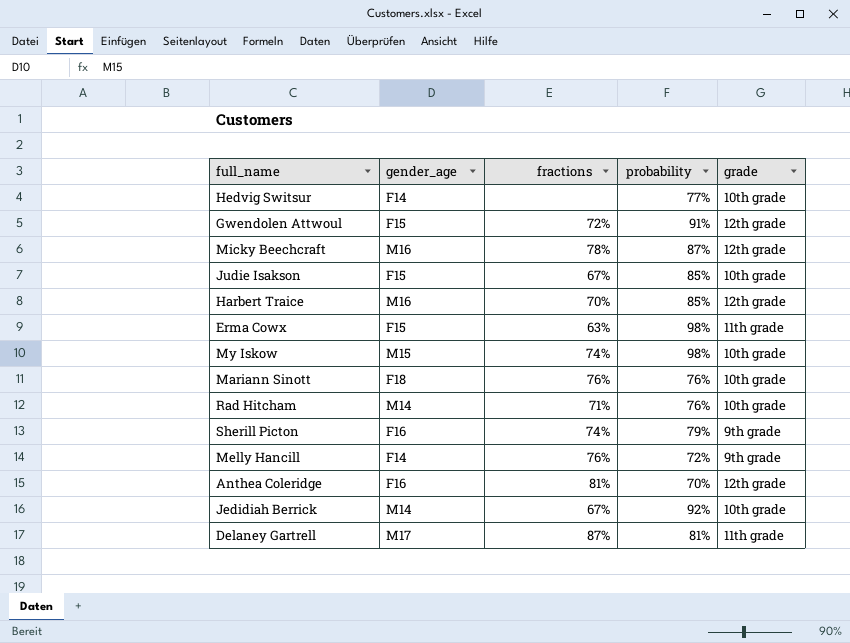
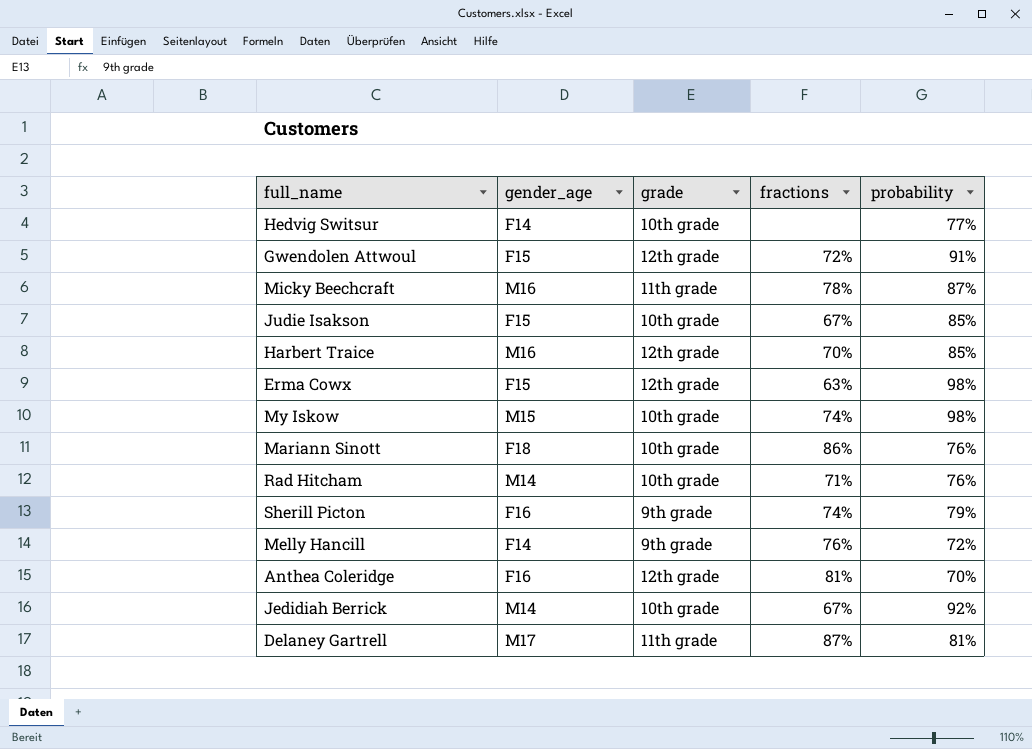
column grade | position: 5 -> 3
Micky Beechcraft | grade: 12th grade -> 11th grade
Erma Cowx | grade: 11th grade -> 12th grade
Mariann Sinott | fractions: 76% -> 86%

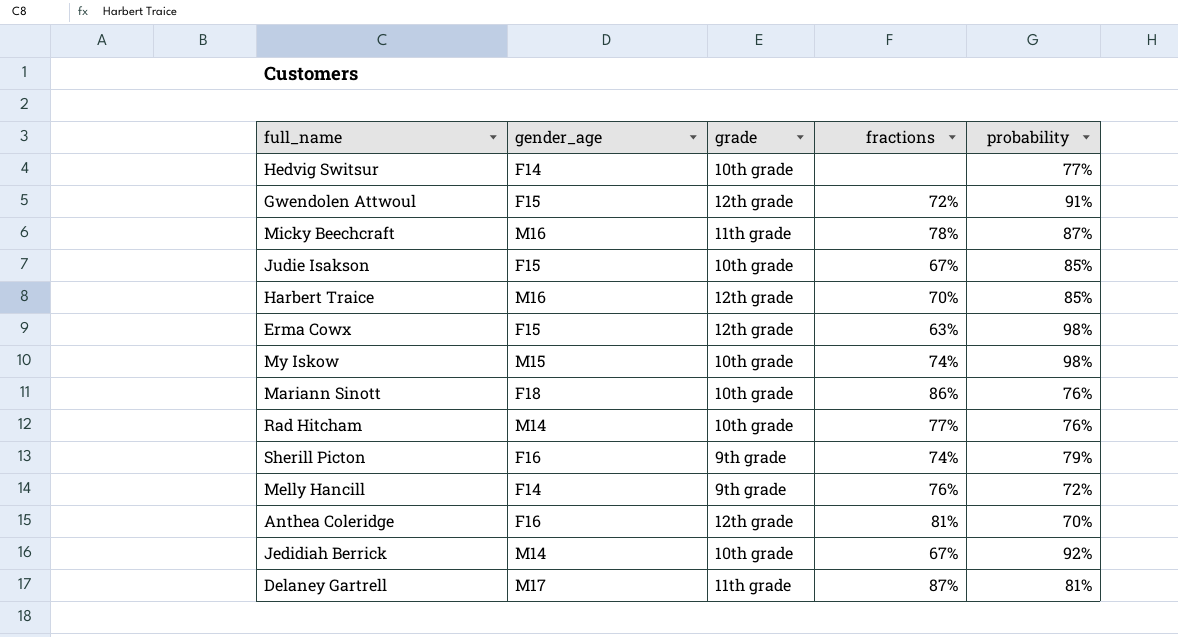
Rad Hitcham | fractions: 71% -> 77%

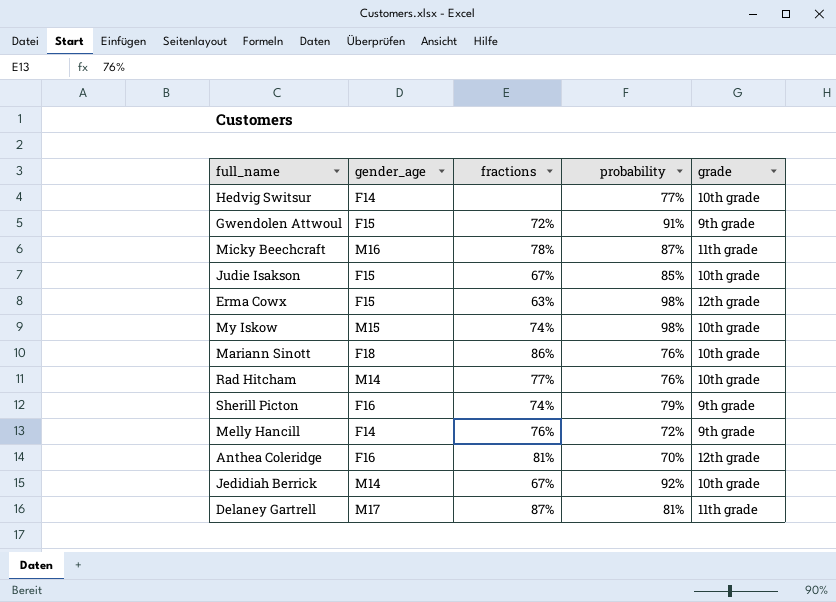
column grade | position: 3 -> 5
row Harbert Traice: M16 | 12th grade | 70% | 85% -> none
Gwendolen Attwoul | grade: 12th grade -> 9th grade

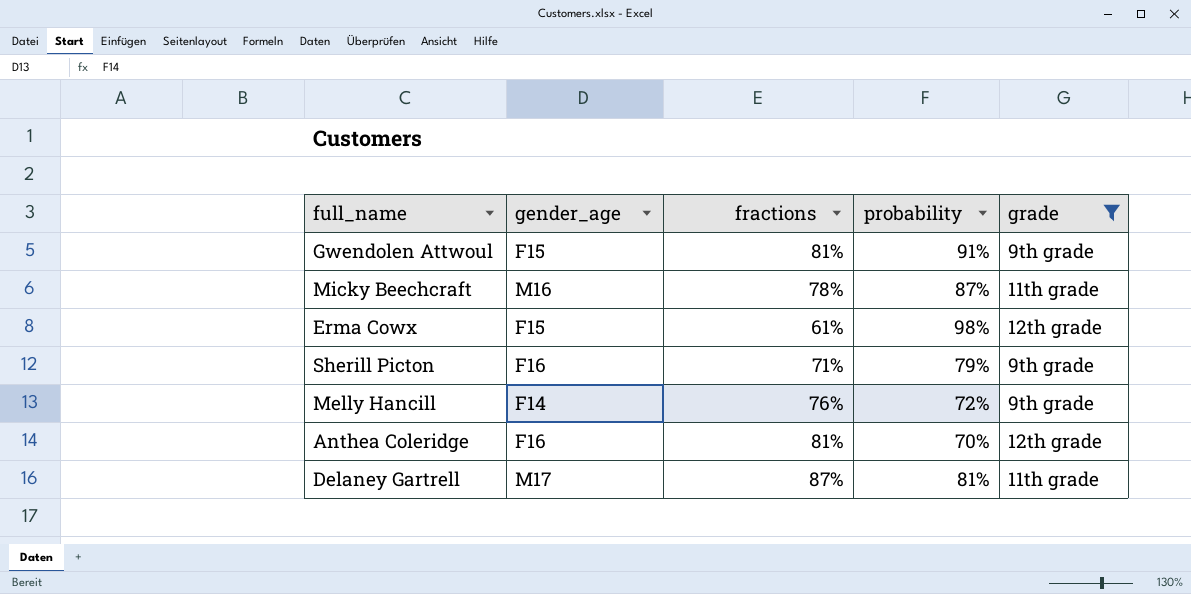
filter: none -> grade != 10th grade
Gwendolen Attwoul | fractions: 72% -> 81%
Erma Cowx | fractions: 63% -> 61%
Sherill Picton | fractions: 74% -> 71%

